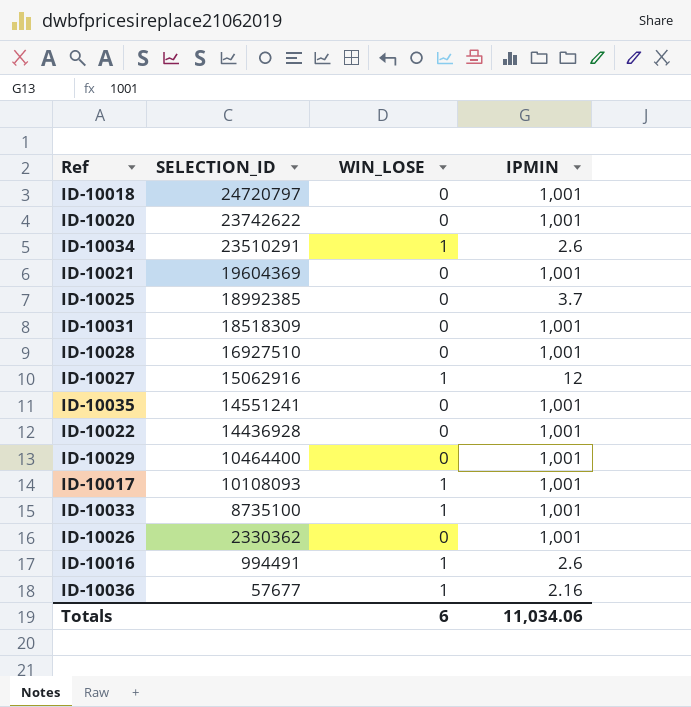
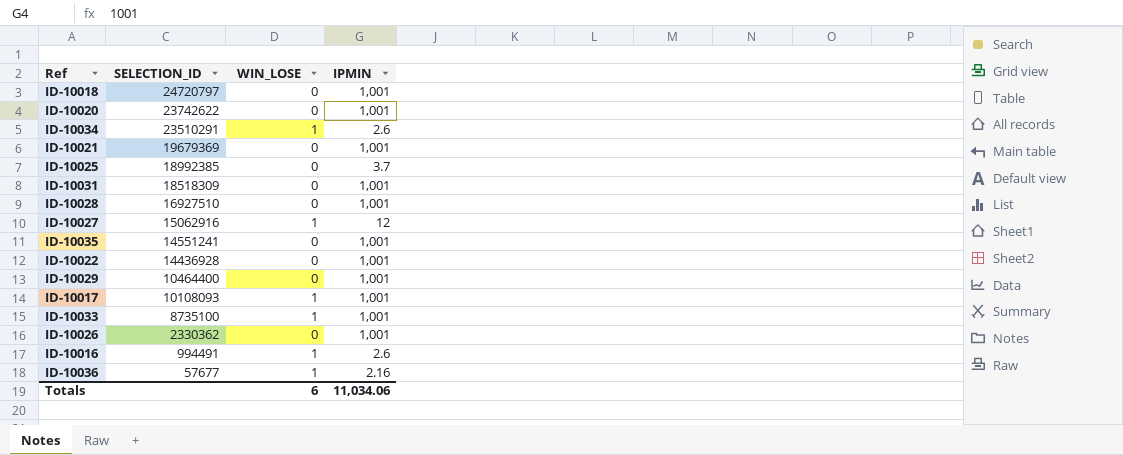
ID-10021 | SELECTION_ID: 19604369 -> 19679369

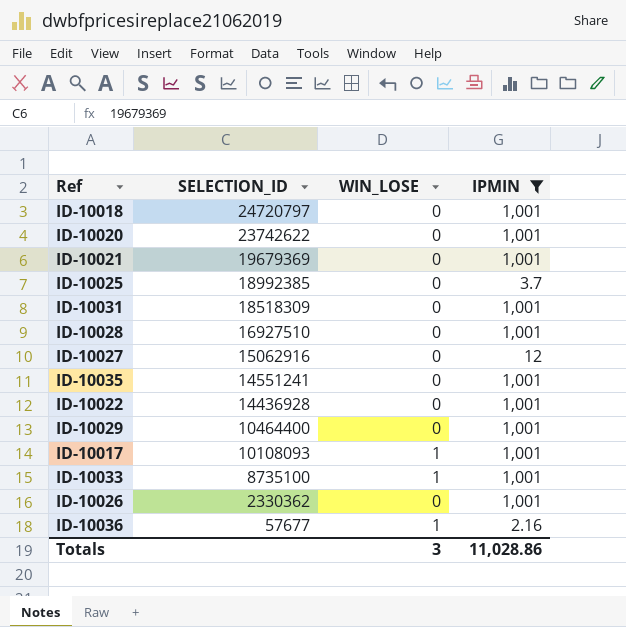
filter: none -> IPMIN != 2.6
ID-10027 | WIN_LOSE: 1 -> 0
Totals | WIN_LOSE: 6 -> 3
Totals | IPMIN: 11,034.06 -> 11,028.86

